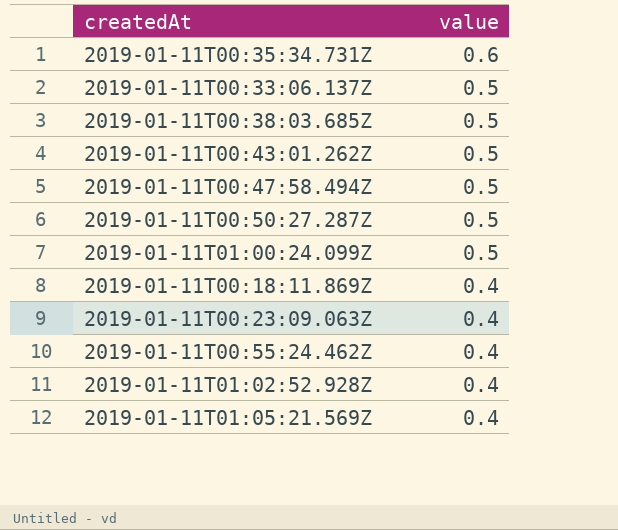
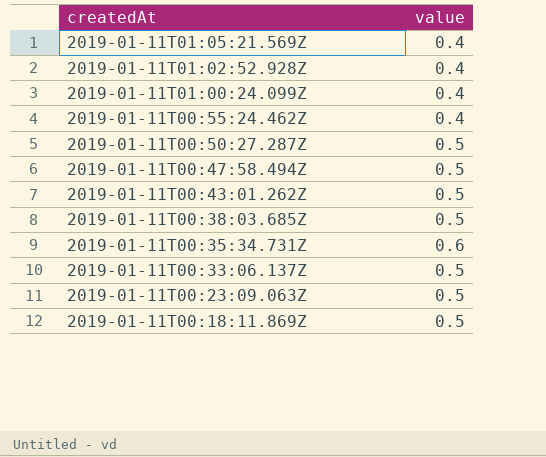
row order: value descending -> createdAt descending
2019-01-11T01:00:24.099Z | value: 0.5 -> 0.4
2019-01-11T00:23:09.063Z | value: 0.4 -> 0.5
2019-01-11T00:18:11.869Z | value: 0.4 -> 0.5

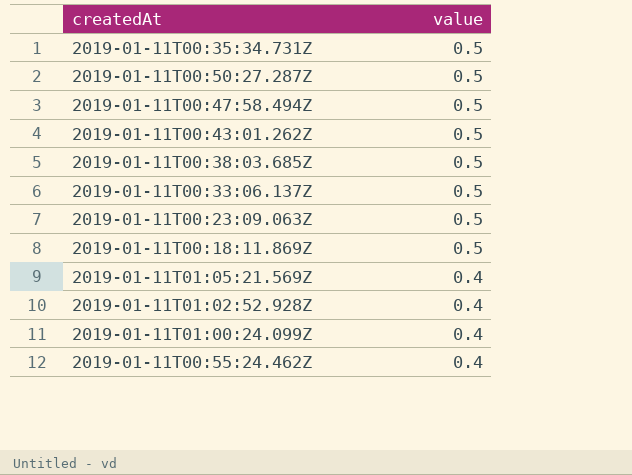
row order: createdAt descending -> value descending
2019-01-11T00:35:34.731Z | value: 0.6 -> 0.5

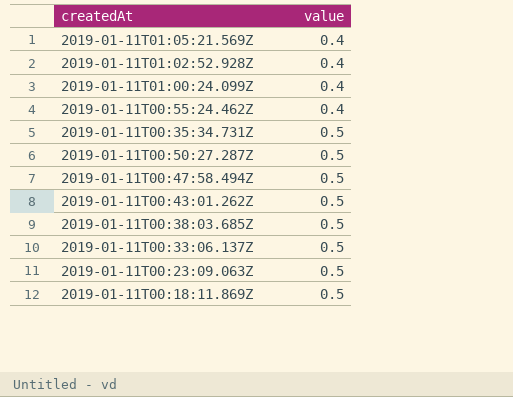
row order: value descending -> value ascending

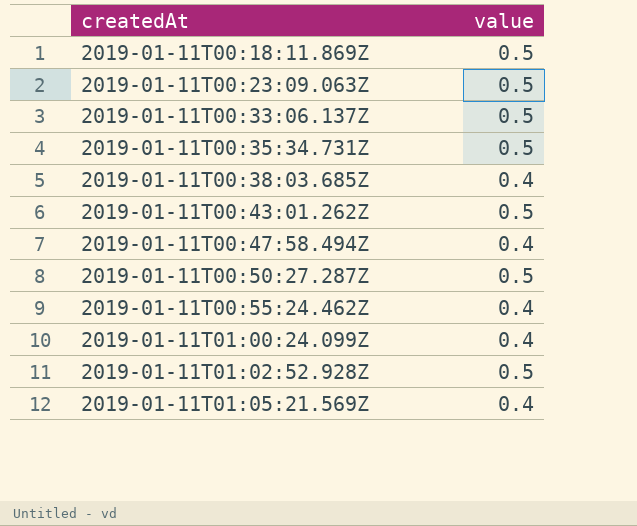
row order: value ascending -> createdAt ascending
2019-01-11T00:38:03.685Z | value: 0.5 -> 0.4
2019-01-11T00:47:58.494Z | value: 0.5 -> 0.4
2019-01-11T01:02:52.928Z | value: 0.4 -> 0.5

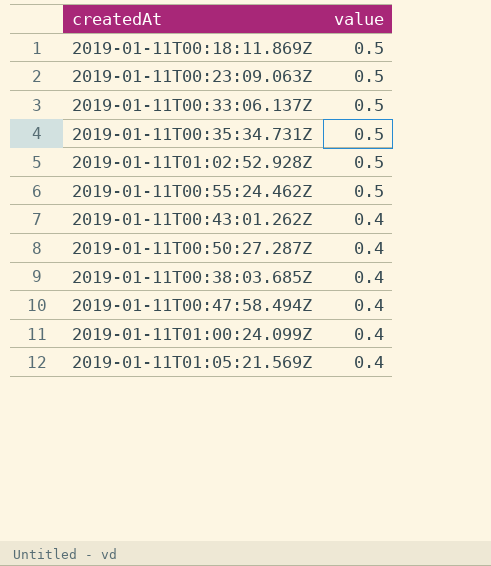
row order: createdAt ascending -> value descending
2019-01-11T00:55:24.462Z | value: 0.4 -> 0.5
2019-01-11T00:43:01.262Z | value: 0.5 -> 0.4
2019-01-11T00:50:27.287Z | value: 0.5 -> 0.4

